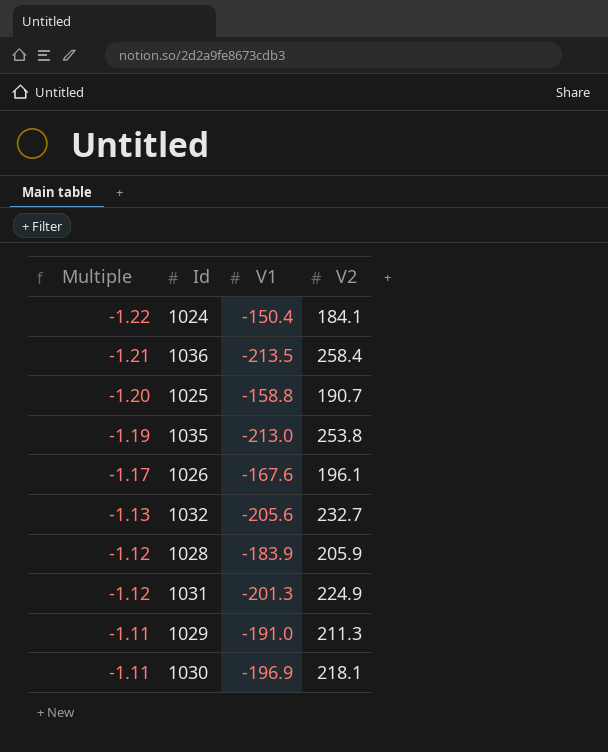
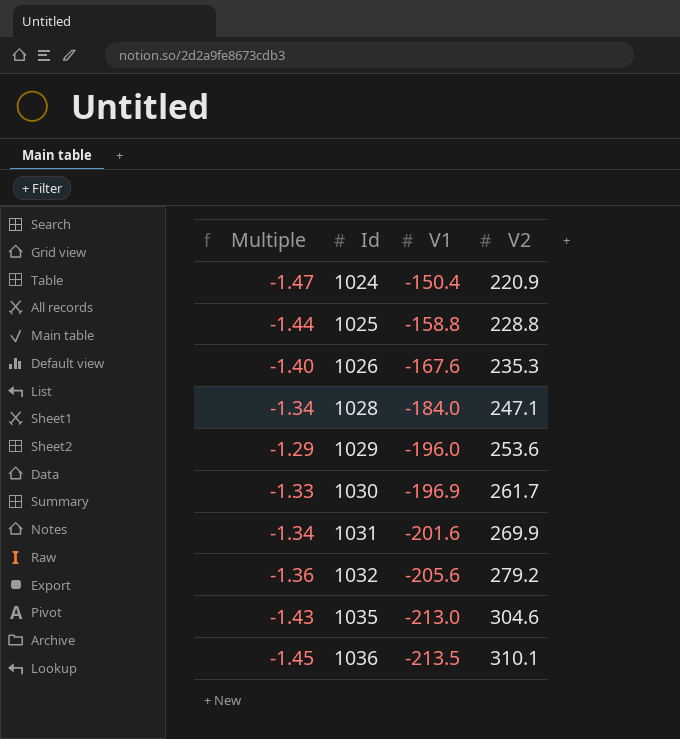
row order: Multiple ascending -> Id ascending
1024 | Multiple: -1.22 -> -1.47
1024 | V2: 184.1 -> 220.9
1025 | Multiple: -1.20 -> -1.44
1025 | V2: 190.7 -> 228.8
1026 | Multiple: -1.17 -> -1.40
1026 | V2: 196.1 -> 235.3
1028 | Multiple: -1.12 -> -1.34
1028 | V1: -183.9 -> -184.0
1028 | V2: 205.9 -> 247.1
1029 | Multiple: -1.11 -> -1.29
1029 | V1: -191.0 -> -196.0
1029 | V2: 211.3 -> 253.6
1030 | Multiple: -1.11 -> -1.33
1030 | V2: 218.1 -> 261.7
1031 | Multiple: -1.12 -> -1.34
1031 | V1: -201.3 -> -201.6
1031 | V2: 224.9 -> 269.9
1032 | Multiple: -1.13 -> -1.36
1032 | V2: 232.7 -> 279.2
1035 | Multiple: -1.19 -> -1.43
1035 | V2: 253.8 -> 304.6
1036 | Multiple: -1.21 -> -1.45
1036 | V2: 258.4 -> 310.1

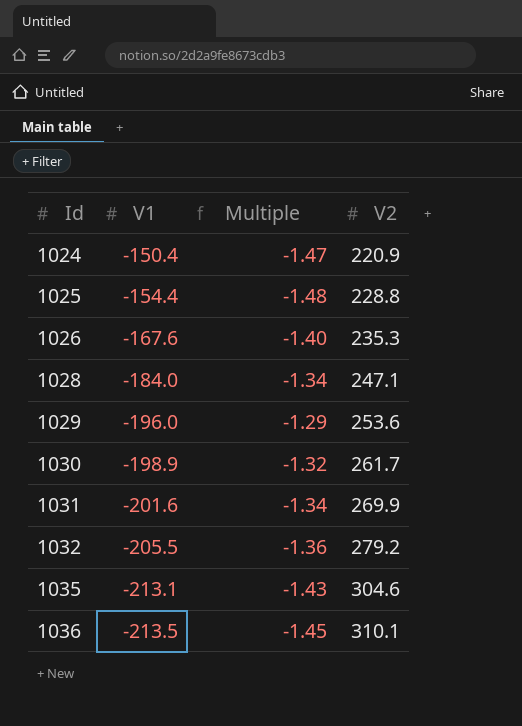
column Multiple | position: 1 -> 3
1025 | V1: -158.8 -> -154.4
1025 | Multiple: -1.44 -> -1.48
1030 | V1: -196.9 -> -198.9
1030 | Multiple: -1.33 -> -1.32
1032 | V1: -205.6 -> -205.5
1035 | V1: -213.0 -> -213.1

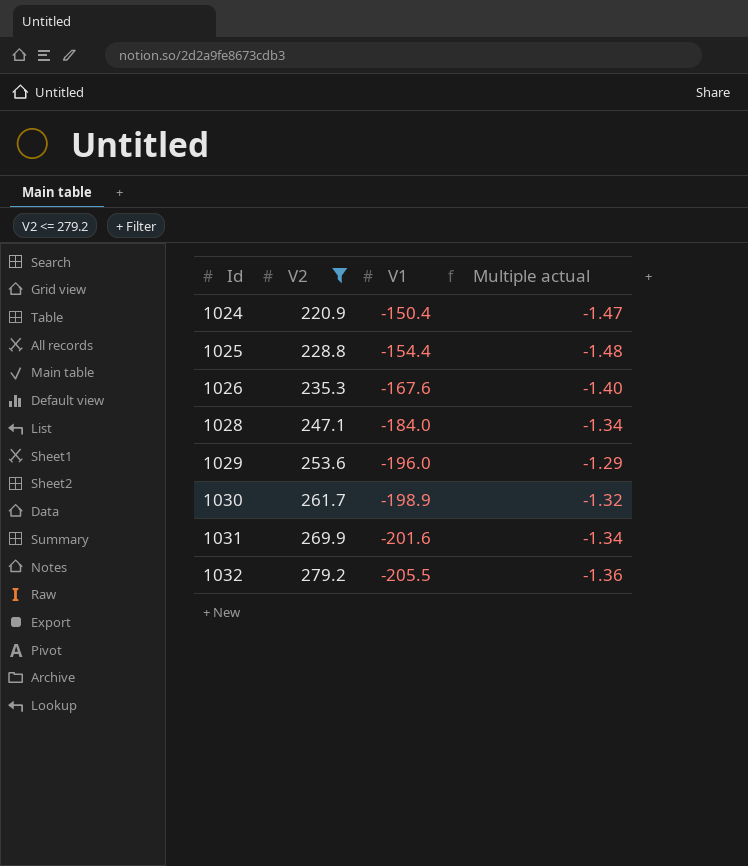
filter: none -> V2 <= 279.2
column V2 | position: 4 -> 2
column name: Multiple -> Multiple actual

